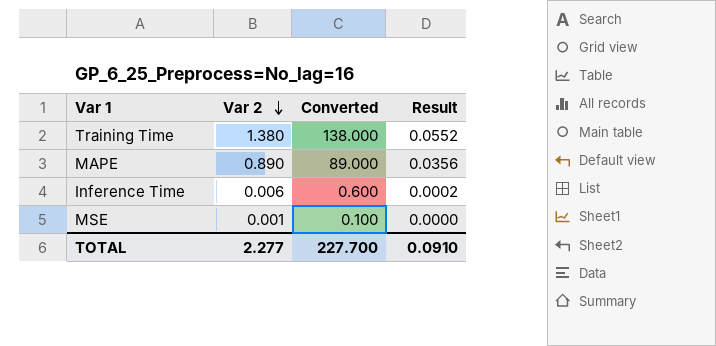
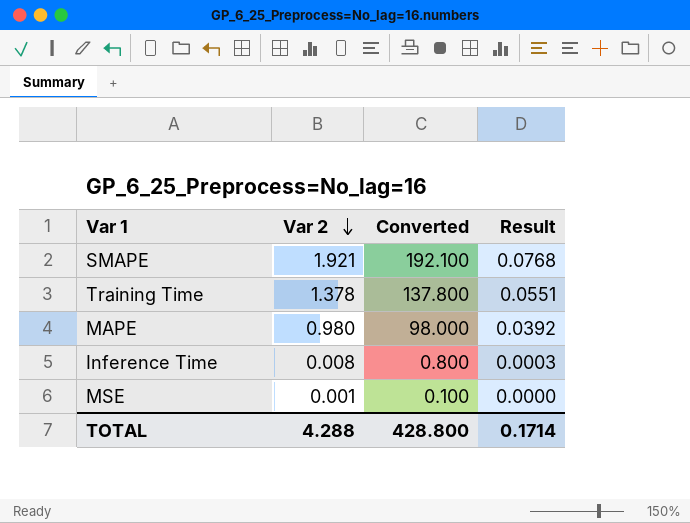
row SMAPE: none -> 1.921 | 192.100 | 0.0768
Training Time | Var 2: 1.380 -> 1.378
Training Time | Converted: 138.000 -> 137.800
Training Time | Result: 0.0552 -> 0.0551
MAPE | Var 2: 0.890 -> 0.980
MAPE | Converted: 89.000 -> 98.000
MAPE | Result: 0.0356 -> 0.0392
Inference Time | Var 2: 0.006 -> 0.008
Inference Time | Converted: 0.600 -> 0.800
Inference Time | Result: 0.0002 -> 0.0003
TOTAL | Var 2: 2.277 -> 4.288
TOTAL | Converted: 227.700 -> 428.800
TOTAL | Result: 0.0910 -> 0.1714

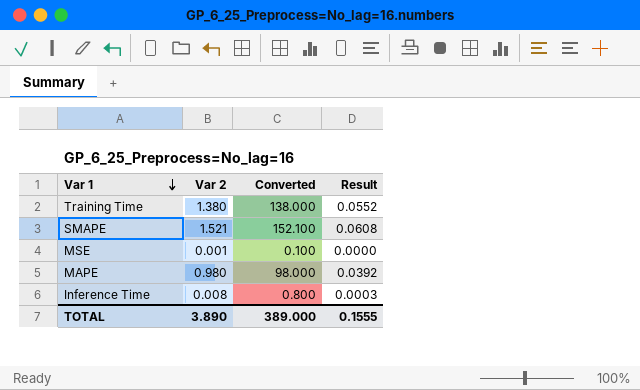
row order: Var 2 descending -> Var 1 descending
Training Time | Var 2: 1.378 -> 1.380
Training Time | Converted: 137.800 -> 138.000
Training Time | Result: 0.0551 -> 0.0552
SMAPE | Var 2: 1.921 -> 1.521
SMAPE | Converted: 192.100 -> 152.100
SMAPE | Result: 0.0768 -> 0.0608
TOTAL | Var 2: 4.288 -> 3.890
TOTAL | Converted: 428.800 -> 389.000
TOTAL | Result: 0.1714 -> 0.1555

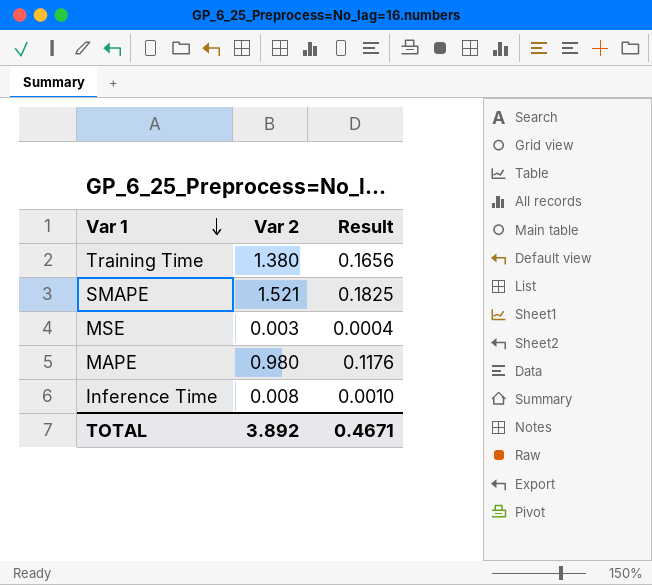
column Converted | formula: [Var 2] * 100 -> none
column Result | formula: [Var 2] * 0.04 -> [Var 2] * 0.12
MSE | Var 2: 0.001 -> 0.003
TOTAL | Var 2: 3.890 -> 3.892
TOTAL | Result: 0.1555 -> 0.4671

